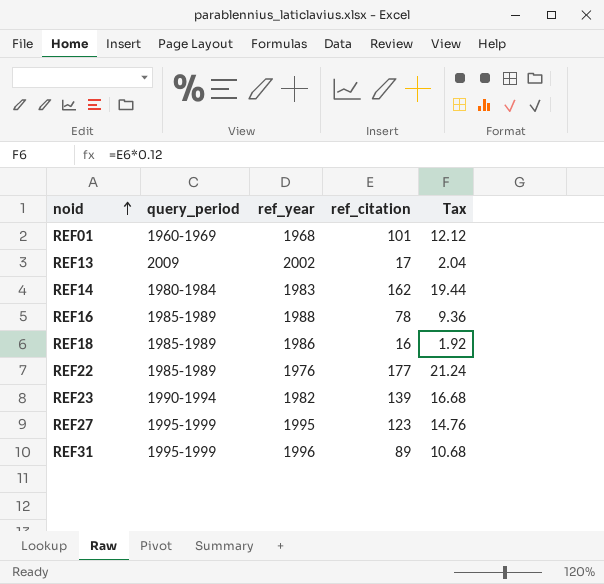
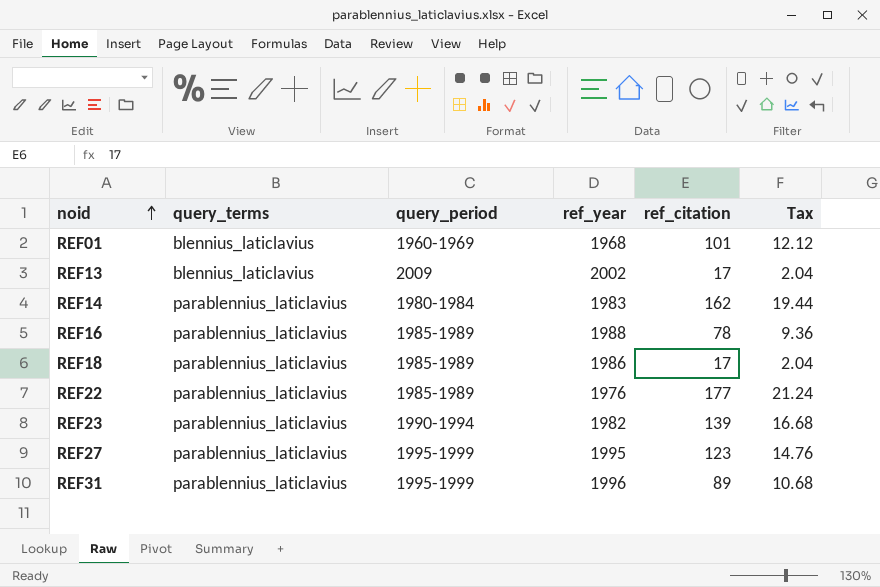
column query_terms | position: none -> 2
REF18 | ref_citation: 16 -> 17
REF18 | Tax: 1.92 -> 2.04

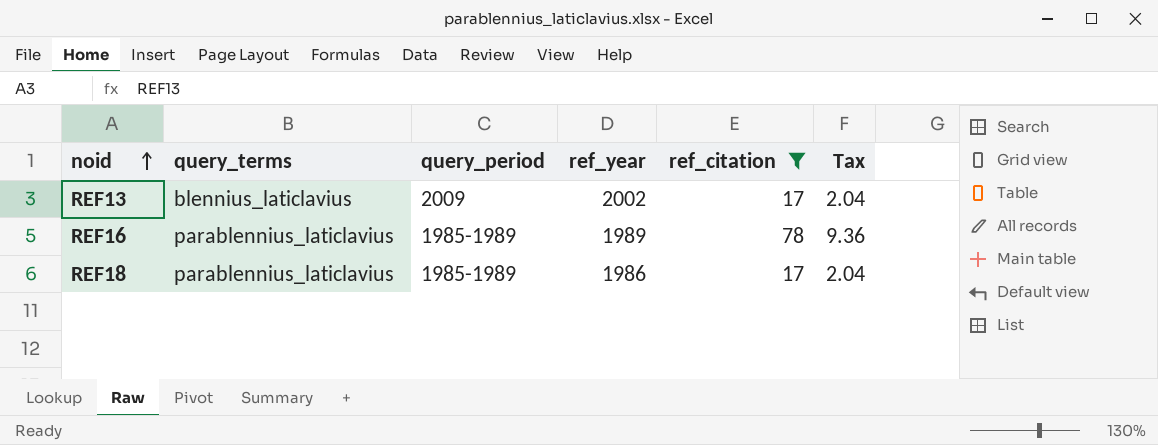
filter: none -> ref_citation <= 78
REF16 | ref_year: 1988 -> 1989

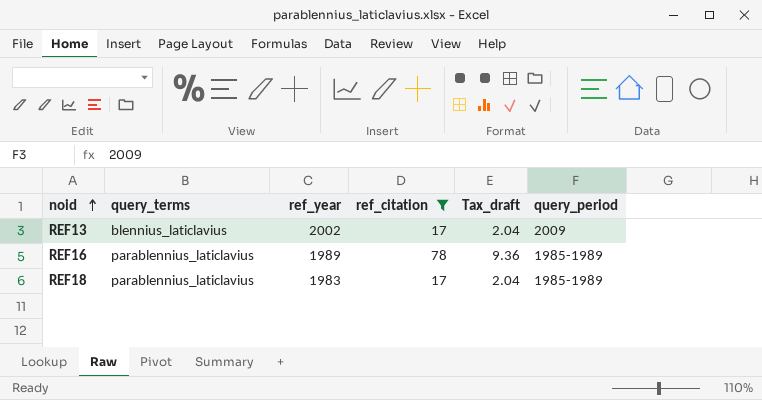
column name: Tax -> Tax_draft
column query_period | position: 3 -> 6
REF18 | ref_year: 1986 -> 1983

